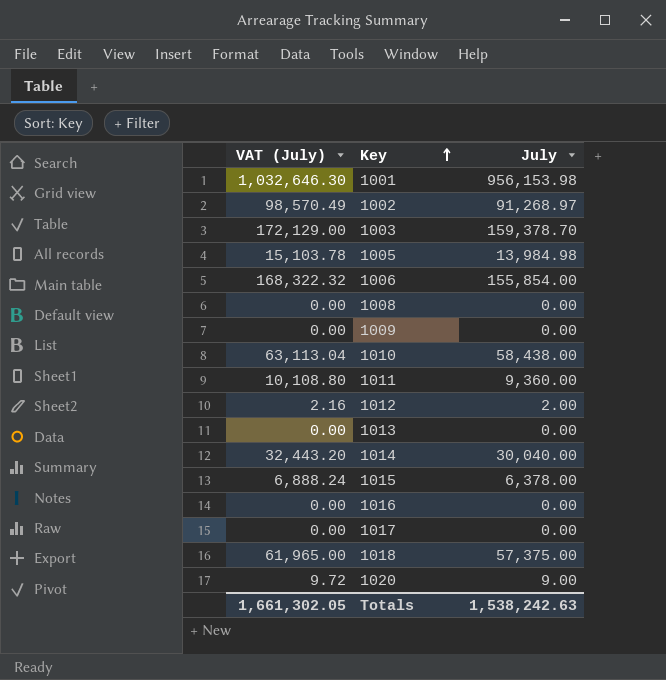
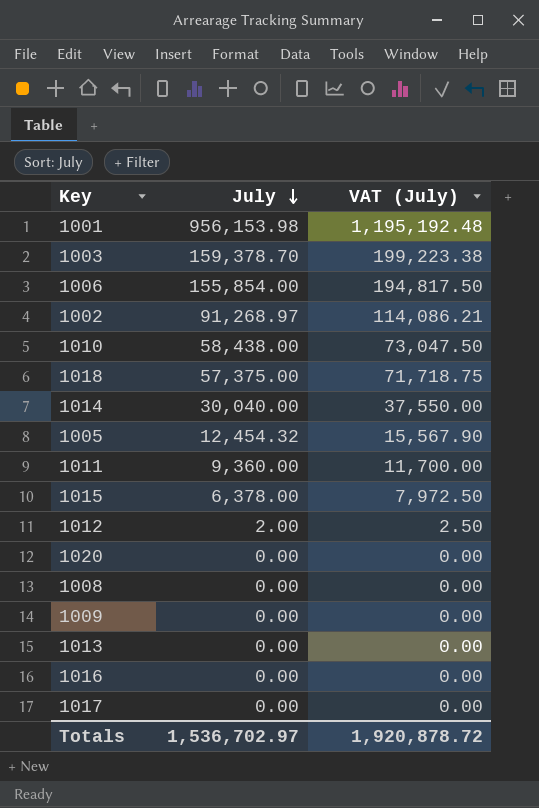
row order: Key ascending -> July descending
column VAT (July) | formula: [July] * 1.08 -> [July] * 1.25
column VAT (July) | position: 1 -> 3
1005 | July: 13,984.98 -> 12,454.32
1020 | July: 9.00 -> 0.00
Totals | July: 1,538,242.63 -> 1,536,702.97
Totals | VAT (July): 1,661,302.05 -> 1,920,878.72

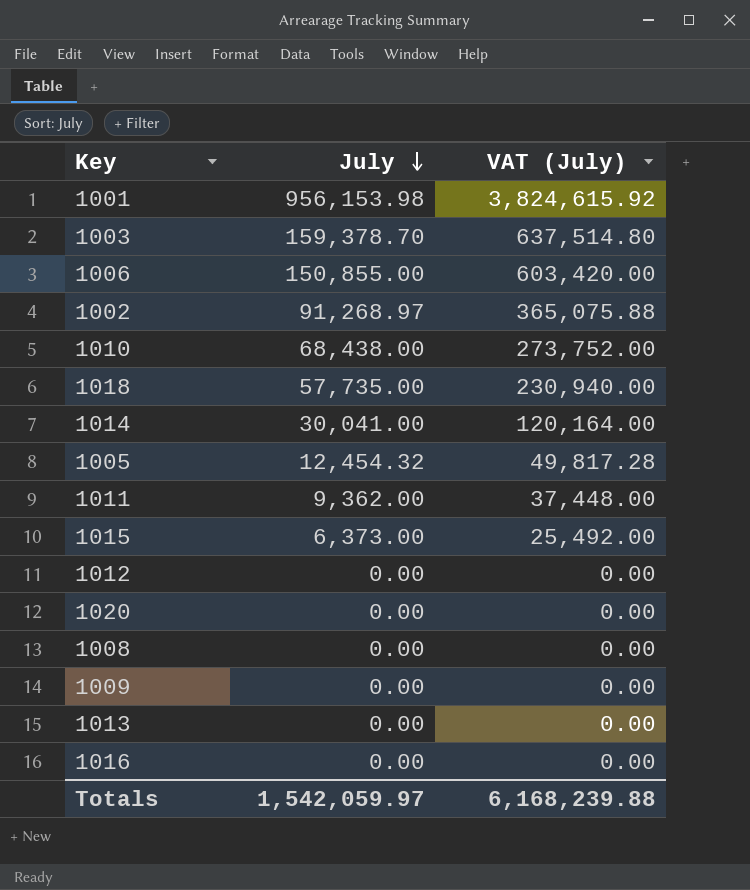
column VAT (July) | formula: [July] * 1.25 -> [July] * 4
row 1017: 0.00 | 0.00 -> none
1006 | July: 155,854.00 -> 150,855.00
1010 | July: 58,438.00 -> 68,438.00
1018 | July: 57,375.00 -> 57,735.00
1014 | July: 30,040.00 -> 30,041.00
1011 | July: 9,360.00 -> 9,362.00
1015 | July: 6,378.00 -> 6,373.00
1012 | July: 2.00 -> 0.00
Totals | July: 1,536,702.97 -> 1,542,059.97
Totals | VAT (July): 1,920,878.72 -> 6,168,239.88

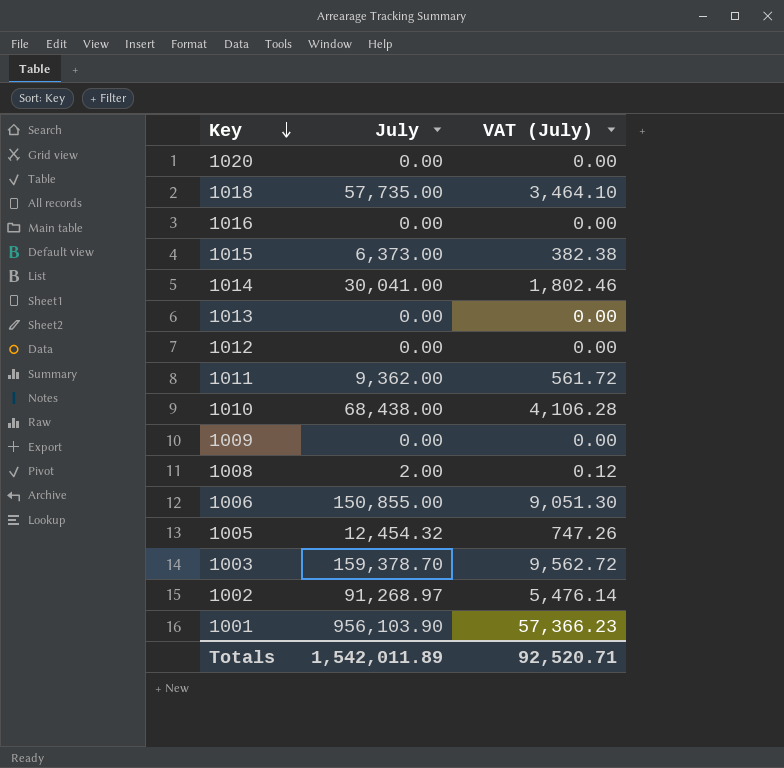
row order: July descending -> Key descending
column VAT (July) | formula: [July] * 4 -> [July] * 0.06
1008 | July: 0.00 -> 2.00
1001 | July: 956,153.98 -> 956,103.90
Totals | July: 1,542,059.97 -> 1,542,011.89
Totals | VAT (July): 6,168,239.88 -> 92,520.71

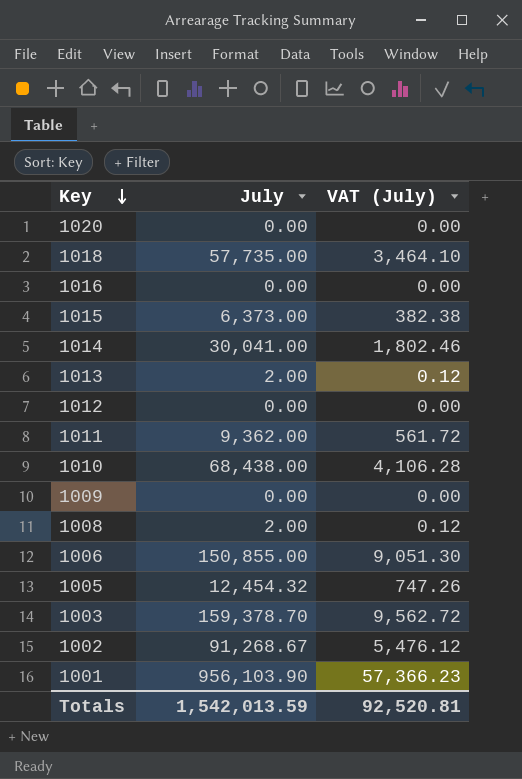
1013 | July: 0.00 -> 2.00
1013 | VAT (July): 0.00 -> 0.12
1002 | July: 91,268.97 -> 91,268.67
1002 | VAT (July): 5,476.14 -> 5,476.12
Totals | July: 1,542,011.89 -> 1,542,013.59
Totals | VAT (July): 92,520.71 -> 92,520.81

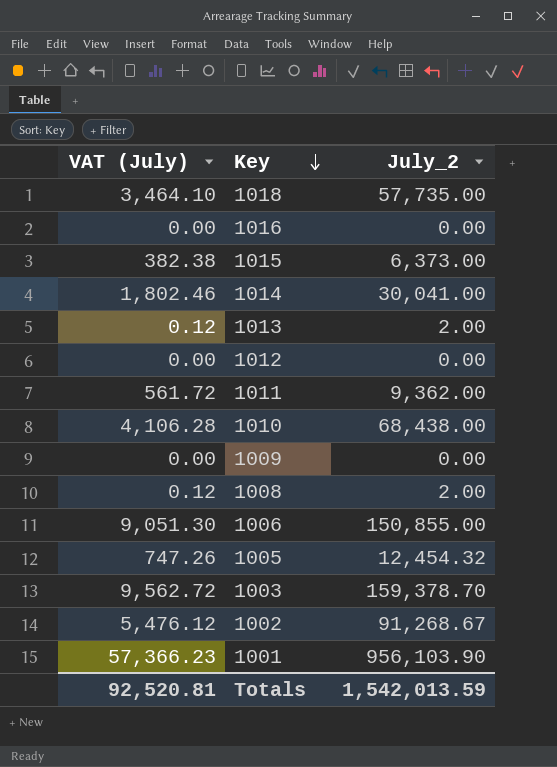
column VAT (July) | position: 3 -> 1
column name: July -> July_2
row 1020: 0.00 | 0.00 -> none

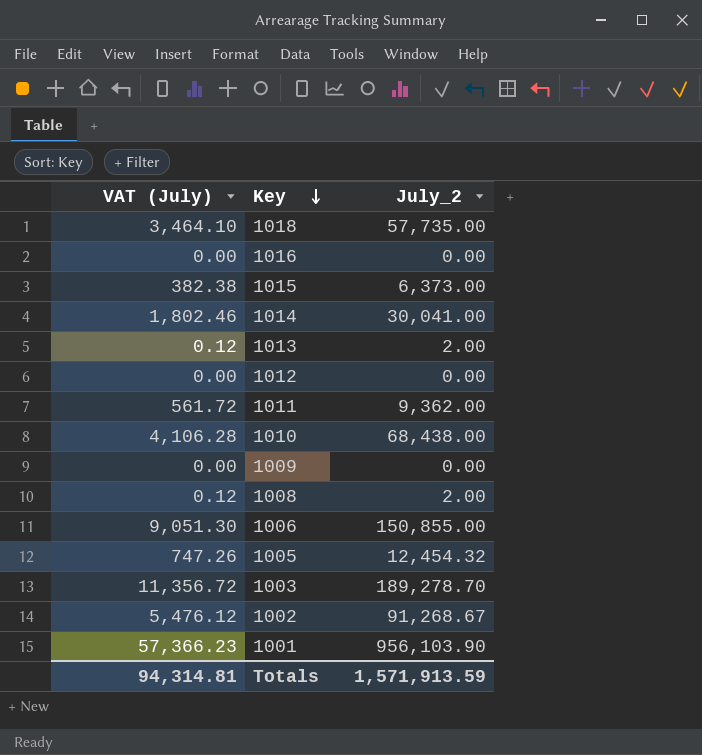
1003 | VAT (July): 9,562.72 -> 11,356.72
1003 | July_2: 159,378.70 -> 189,278.70
Totals | VAT (July): 92,520.81 -> 94,314.81
Totals | July_2: 1,542,013.59 -> 1,571,913.59

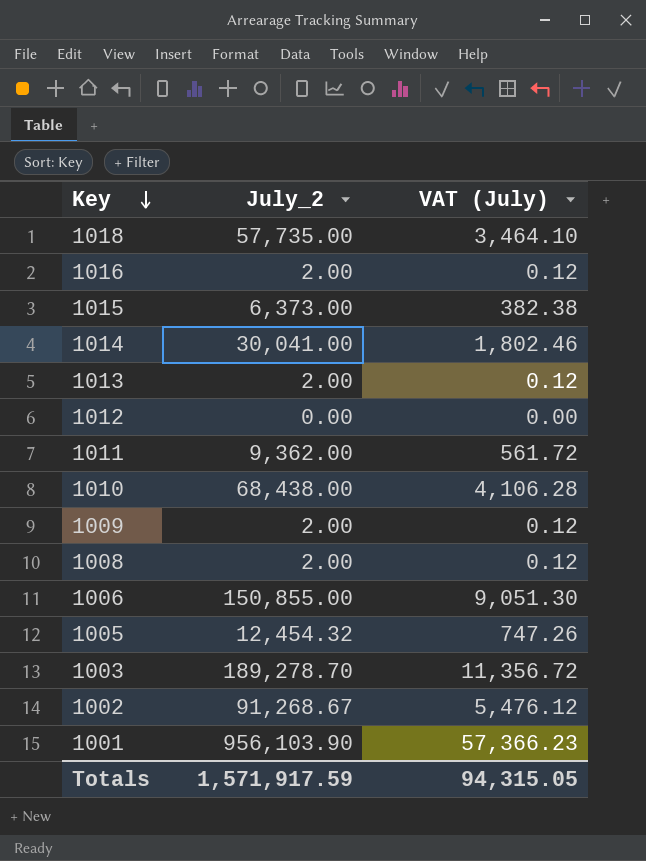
column VAT (July) | position: 1 -> 3
1016 | July_2: 0.00 -> 2.00
1016 | VAT (July): 0.00 -> 0.12
1009 | July_2: 0.00 -> 2.00
1009 | VAT (July): 0.00 -> 0.12
Totals | July_2: 1,571,913.59 -> 1,571,917.59
Totals | VAT (July): 94,314.81 -> 94,315.05

